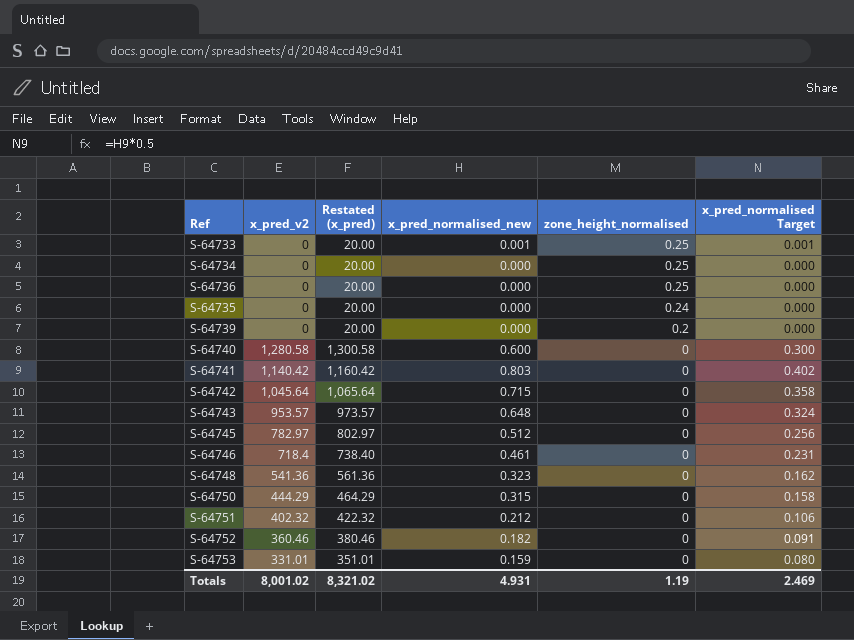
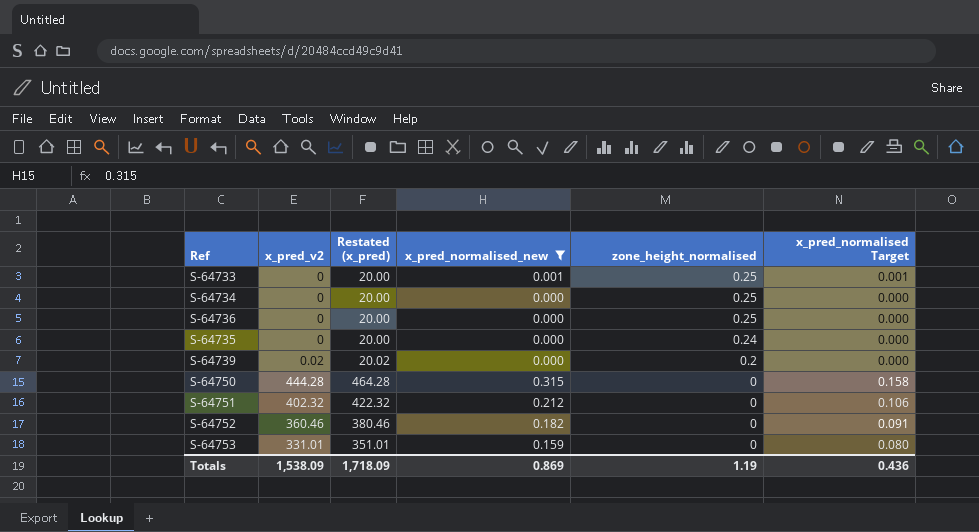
filter: none -> x_pred_normalised_new <= 0.315
S-64739 | x_pred_v2: 0 -> 0.02
S-64739 | Restated (x_pred): 20.00 -> 20.02
S-64750 | x_pred_v2: 444.29 -> 444.28
S-64750 | Restated (x_pred): 464.29 -> 464.28
Totals | x_pred_v2: 8,001.02 -> 1,538.09
Totals | Restated (x_pred): 8,321.02 -> 1,718.09
Totals | x_pred_normalised_new: 4.931 -> 0.869
Totals | x_pred_normalised Target: 2.469 -> 0.436

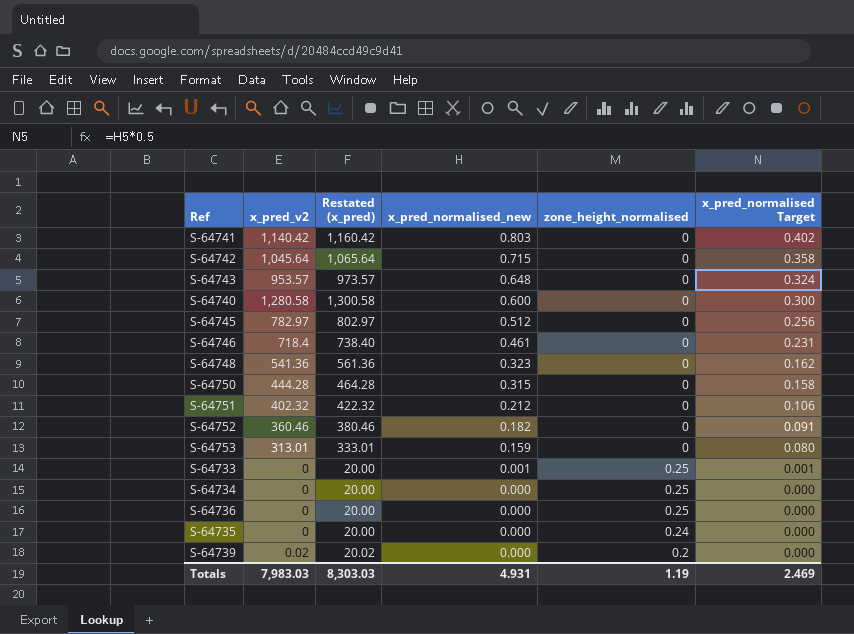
filter: x_pred_normalised_new <= 0.315 -> none
row order: zone_height_normalised descending -> x_pred_normalised_new descending
S-64753 | x_pred_v2: 331.01 -> 313.01
S-64753 | Restated (x_pred): 351.01 -> 333.01
Totals | x_pred_v2: 1,538.09 -> 7,983.03
Totals | Restated (x_pred): 1,718.09 -> 8,303.03
Totals | x_pred_normalised_new: 0.869 -> 4.931
Totals | x_pred_normalised Target: 0.436 -> 2.469

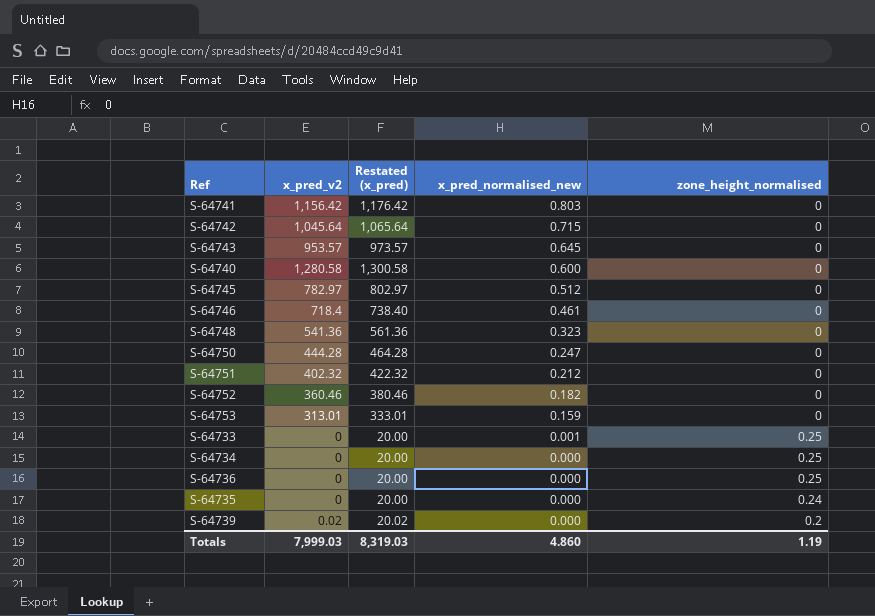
column x_pred_normalised Target | formula: [x_pred_normalised_new] * 0.5 -> none
S-64741 | x_pred_v2: 1,140.42 -> 1,156.42
S-64741 | Restated (x_pred): 1,160.42 -> 1,176.42
S-64743 | x_pred_normalised_new: 0.648 -> 0.645
S-64750 | x_pred_normalised_new: 0.315 -> 0.247
Totals | x_pred_v2: 7,983.03 -> 7,999.03
Totals | Restated (x_pred): 8,303.03 -> 8,319.03
Totals | x_pred_normalised_new: 4.931 -> 4.860

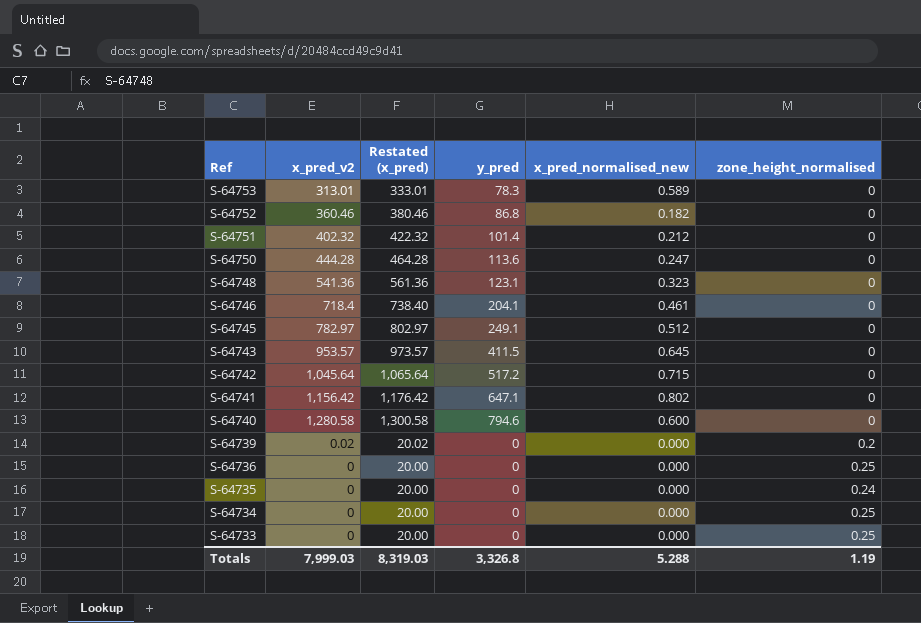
row order: x_pred_normalised_new descending -> Ref descending
column y_pred | position: none -> 4
S-64753 | x_pred_normalised_new: 0.159 -> 0.589
S-64741 | x_pred_normalised_new: 0.803 -> 0.802
S-64733 | x_pred_normalised_new: 0.001 -> 0.000
Totals | x_pred_normalised_new: 4.860 -> 5.288

